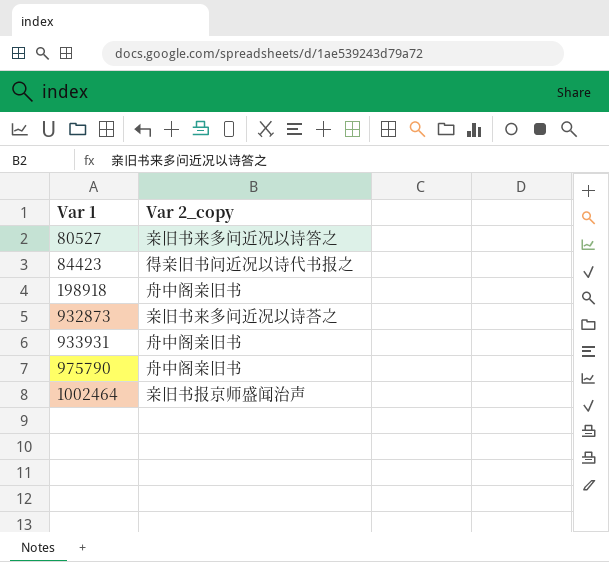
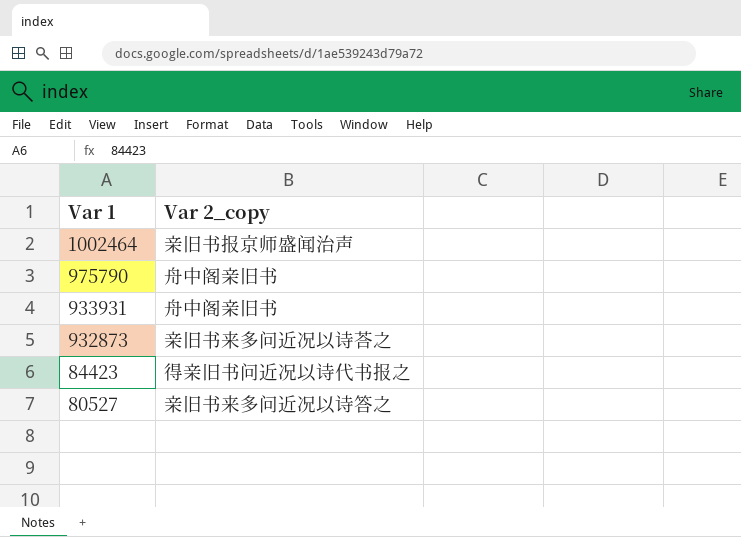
row order: Var 1 ascending -> Var 1 descending
row 198918: 舟中阁亲旧书 -> none

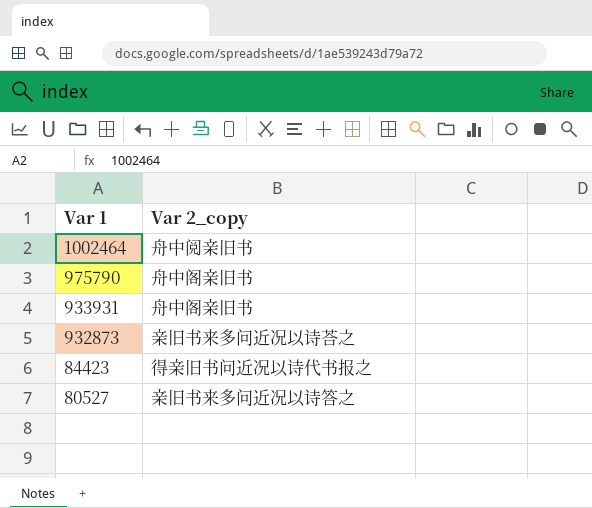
1002464 | Var 2_copy: 亲旧书报京师盛闻治声 -> 舟中阅亲旧书

